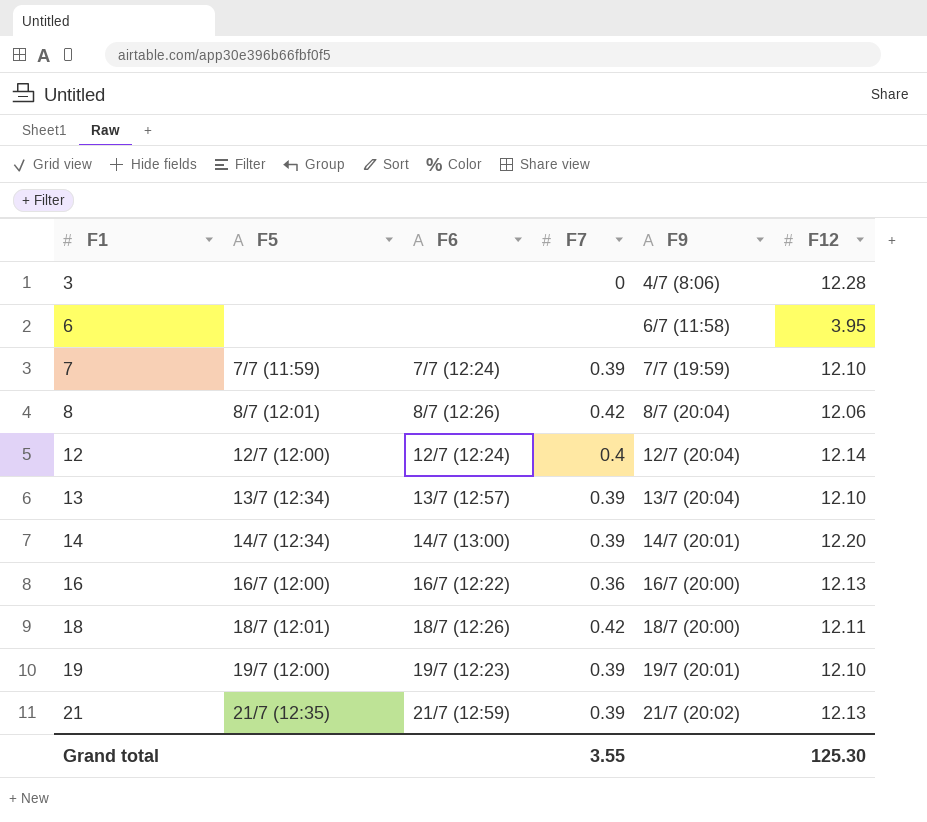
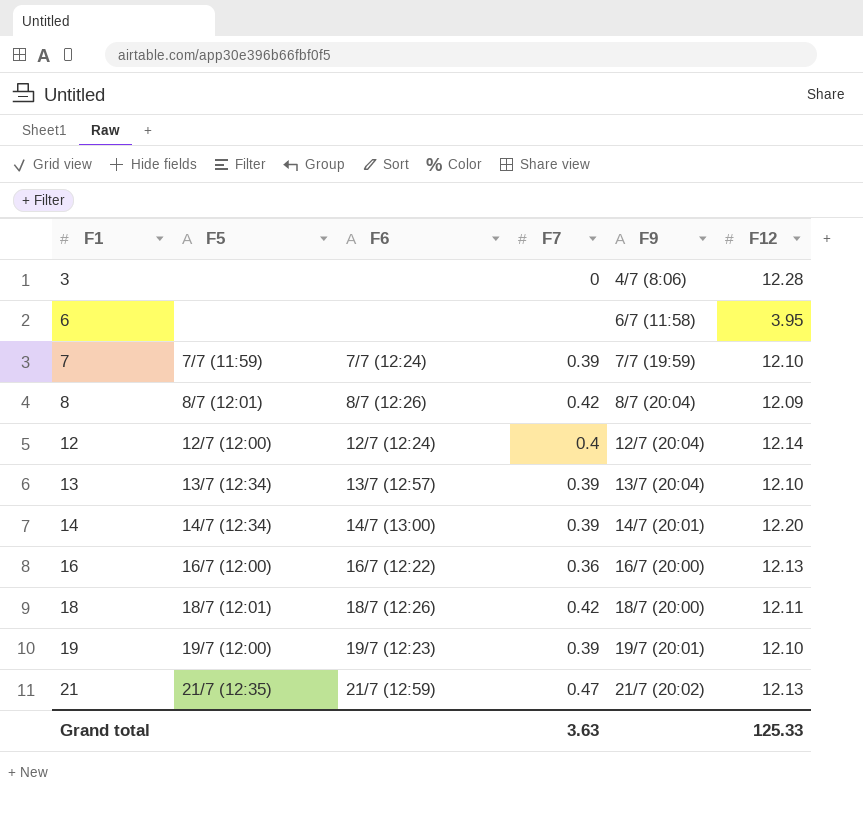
8 | F12: 12.06 -> 12.09
21 | F7: 0.39 -> 0.47
Grand total | F7: 3.55 -> 3.63
Grand total | F12: 125.30 -> 125.33

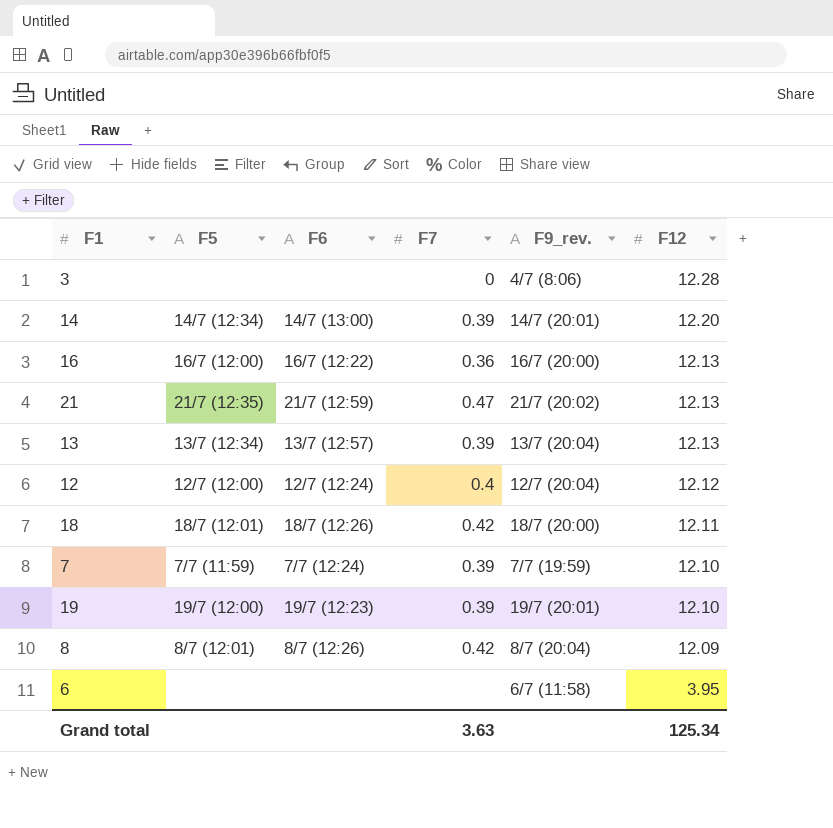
row order: F1 ascending -> F12 descending
column name: F9 -> F9_rev.
13 | F12: 12.10 -> 12.13
12 | F12: 12.14 -> 12.12
Grand total | F12: 125.33 -> 125.34

